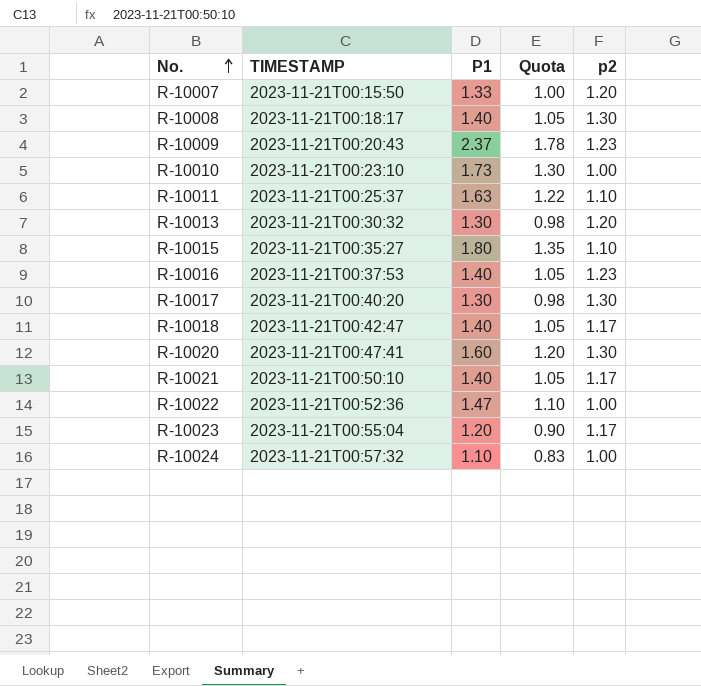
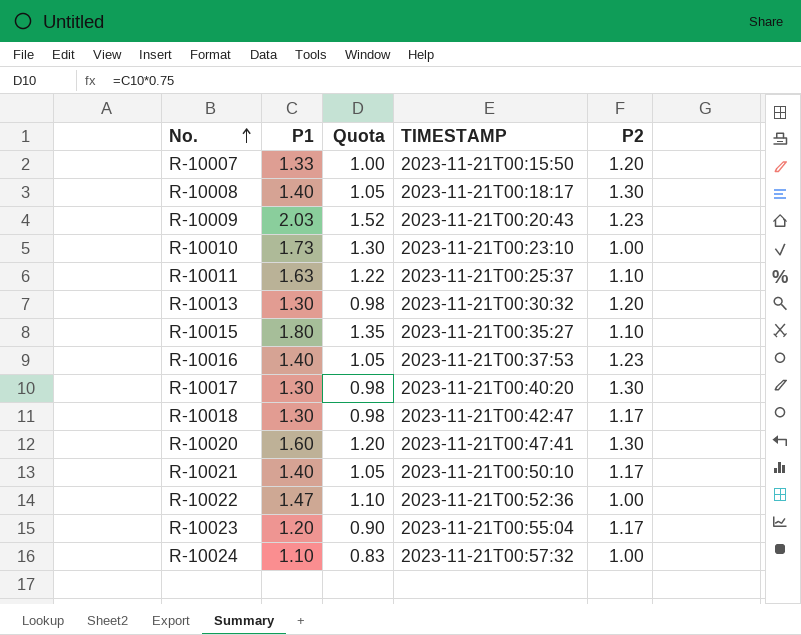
column TIMESTAMP | position: 2 -> 4
column name: p2 -> P2
R-10009 | P1: 2.37 -> 2.03
R-10009 | Quota: 1.78 -> 1.52
R-10018 | P1: 1.40 -> 1.30
R-10018 | Quota: 1.05 -> 0.98

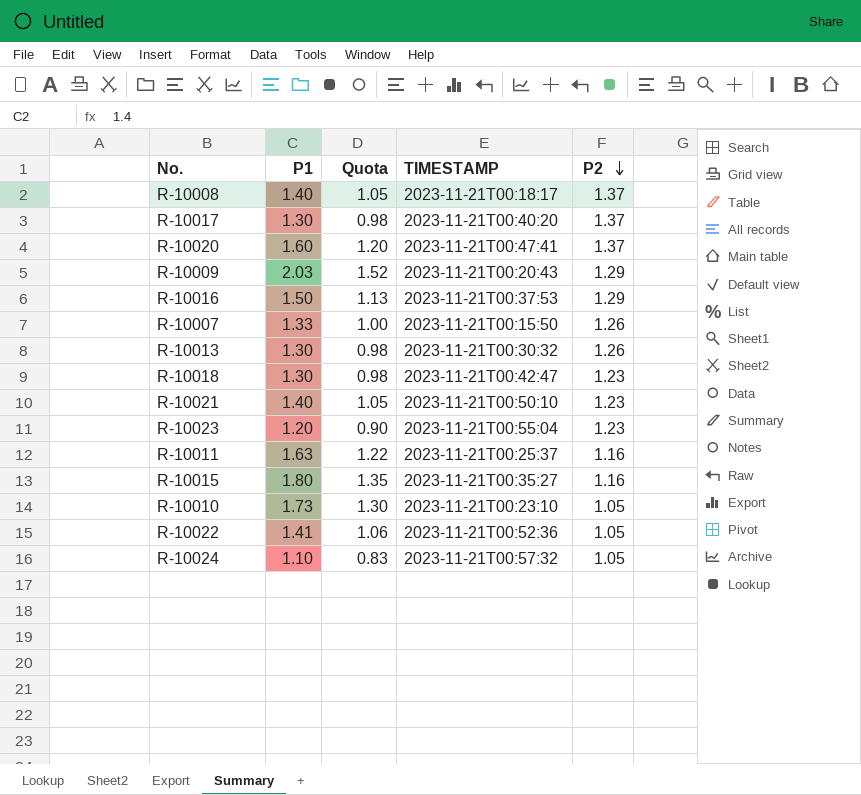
row order: No. ascending -> P2 descending
R-10008 | P2: 1.30 -> 1.37
R-10017 | P2: 1.30 -> 1.37
R-10020 | P2: 1.30 -> 1.37
R-10009 | P2: 1.23 -> 1.29
R-10016 | P1: 1.40 -> 1.50
R-10016 | Quota: 1.05 -> 1.13
R-10016 | P2: 1.23 -> 1.29
R-10007 | P2: 1.20 -> 1.26
R-10013 | P2: 1.20 -> 1.26
R-10018 | P2: 1.17 -> 1.23
R-10021 | P2: 1.17 -> 1.23
R-10023 | P2: 1.17 -> 1.23
R-10011 | P2: 1.10 -> 1.16
R-10015 | P2: 1.10 -> 1.16
R-10010 | P2: 1.00 -> 1.05
R-10022 | P1: 1.47 -> 1.41
R-10022 | Quota: 1.10 -> 1.06
R-10022 | P2: 1.00 -> 1.05
R-10024 | P2: 1.00 -> 1.05

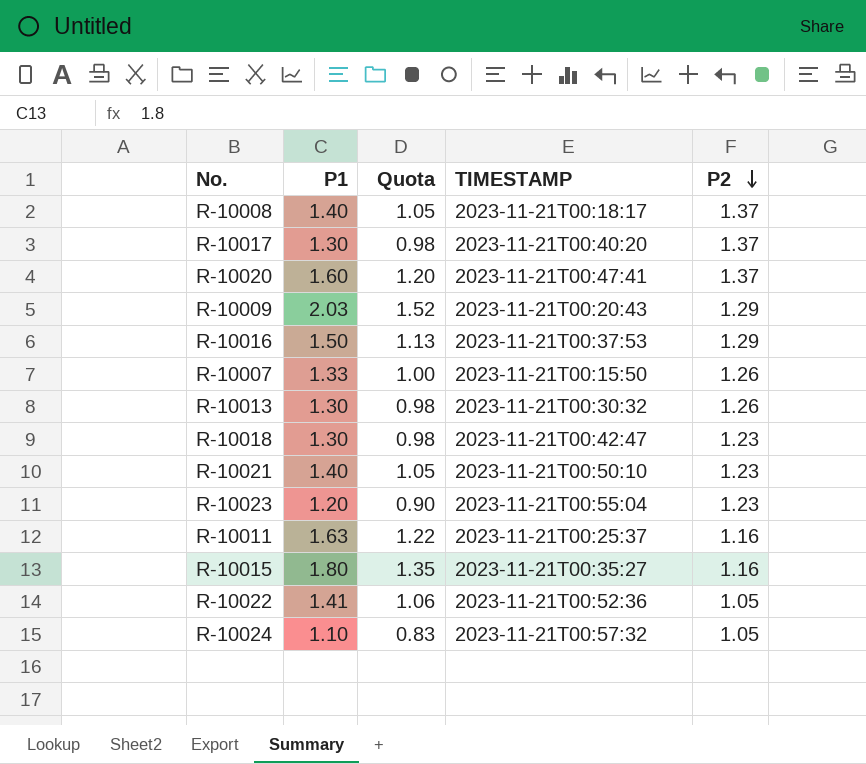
row R-10010: 1.73 | 1.30 | 2023-11-21T00:23:10 | 1.05 -> none

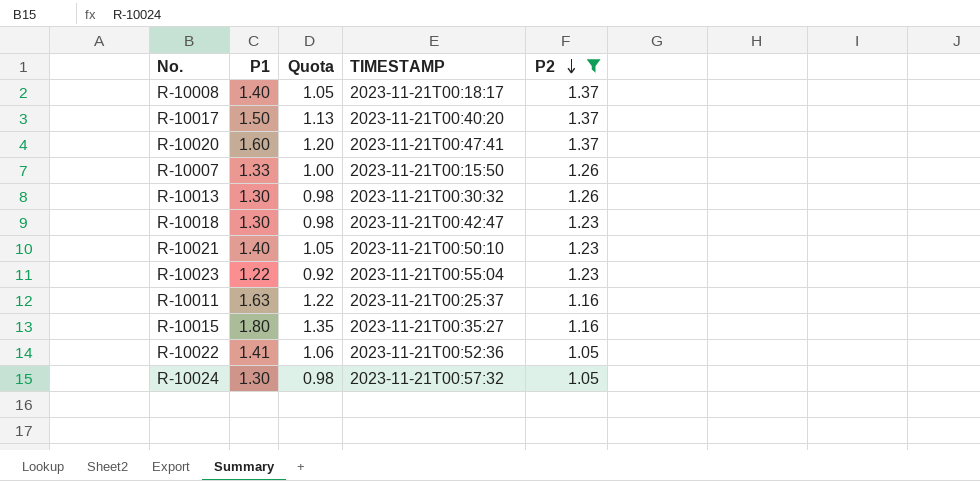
filter: none -> P2 != 1.29
R-10017 | P1: 1.30 -> 1.50
R-10017 | Quota: 0.98 -> 1.13
R-10023 | P1: 1.20 -> 1.22
R-10023 | Quota: 0.90 -> 0.92
R-10024 | P1: 1.10 -> 1.30
R-10024 | Quota: 0.83 -> 0.98

